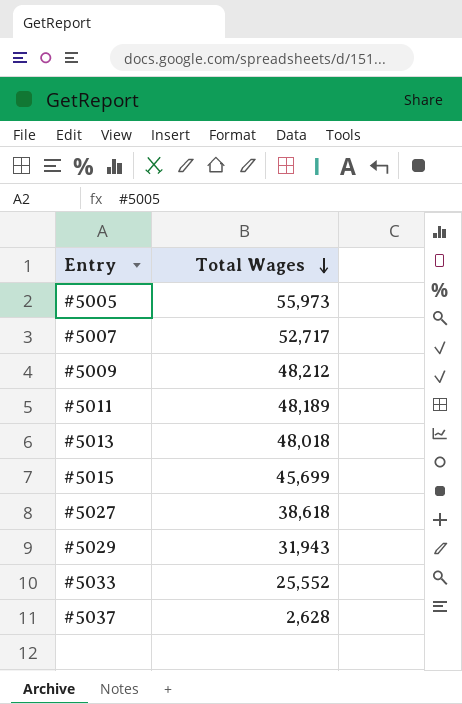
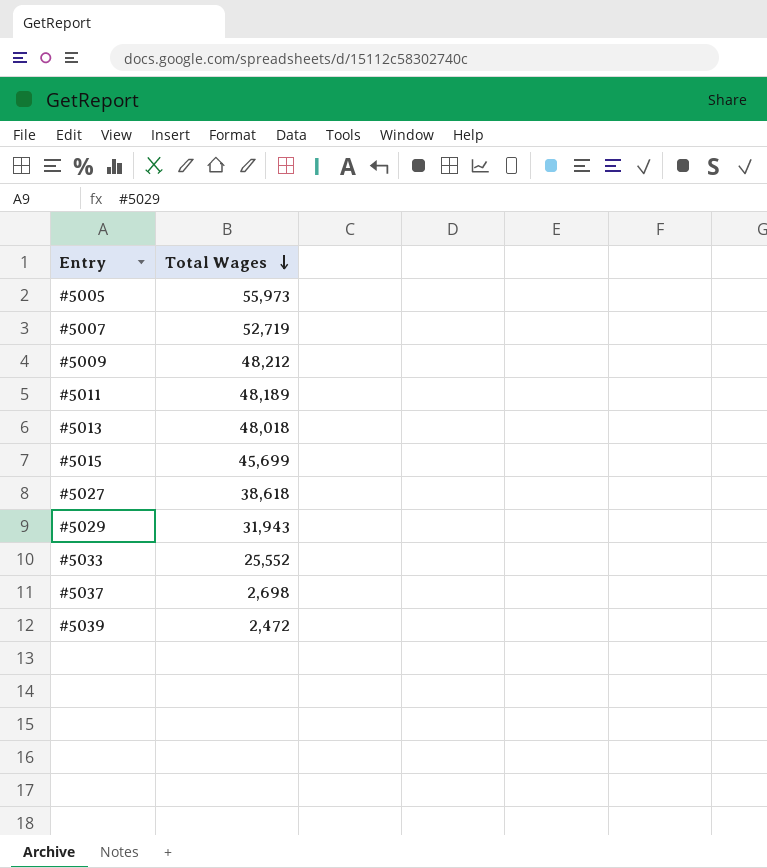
#5007 | Total Wages: 52,717 -> 52,719
#5037 | Total Wages: 2,628 -> 2,698
row #5039: none -> 2,472

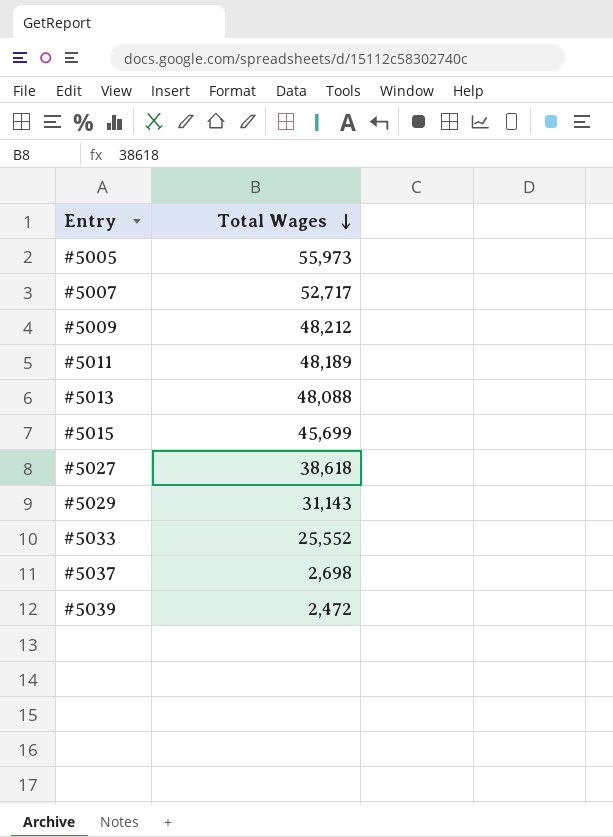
#5007 | Total Wages: 52,719 -> 52,717
#5013 | Total Wages: 48,018 -> 48,088
#5029 | Total Wages: 31,943 -> 31,143

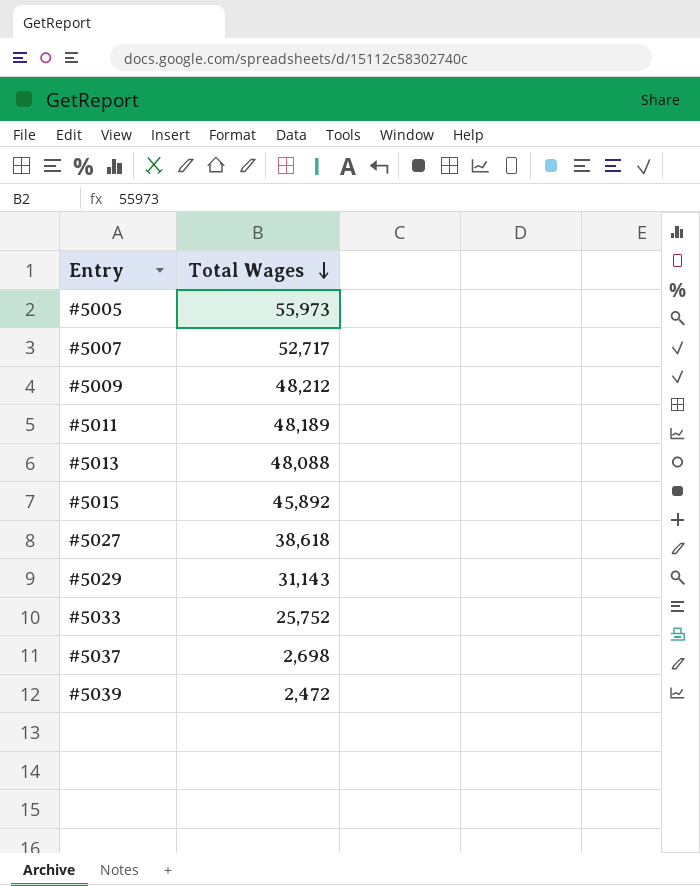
#5015 | Total Wages: 45,699 -> 45,892
#5033 | Total Wages: 25,552 -> 25,752

